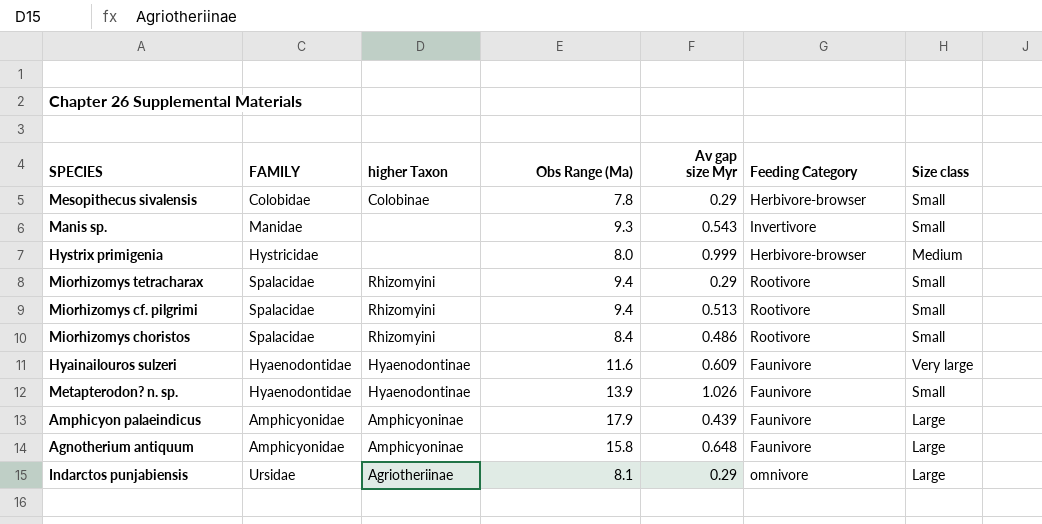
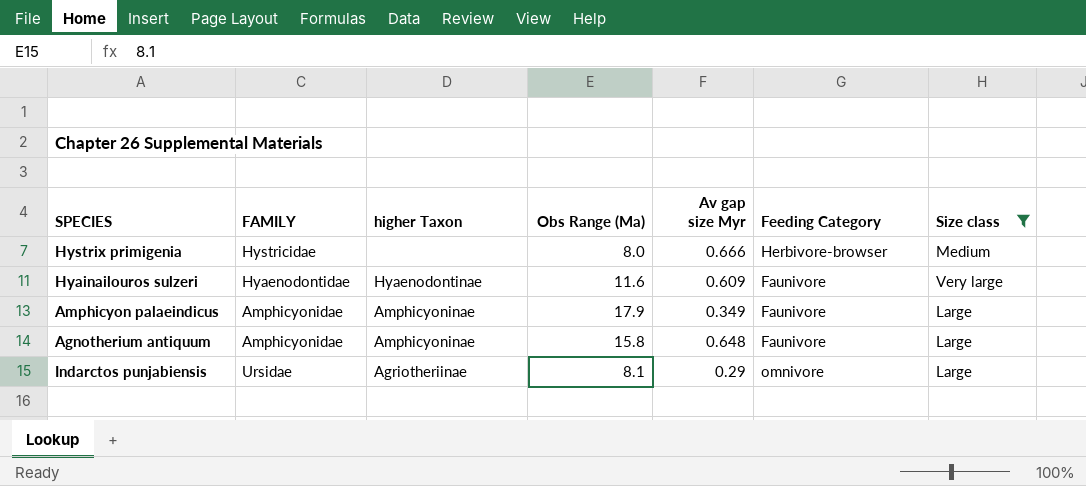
filter: none -> Size class != Small
Hystrix primigenia | Av gap size Myr: 0.999 -> 0.666
Amphicyon palaeindicus | Av gap size Myr: 0.439 -> 0.349

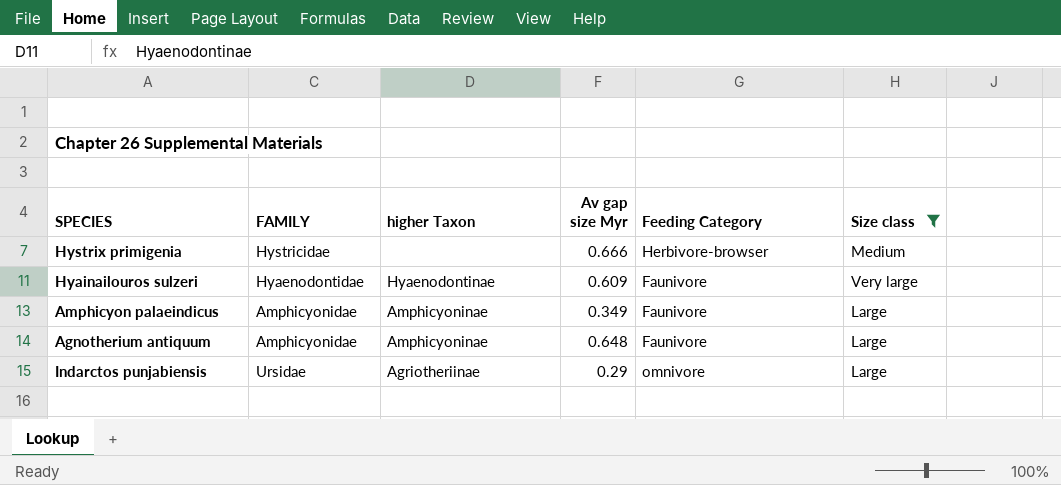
column Obs Range (Ma) | position: 4 -> none

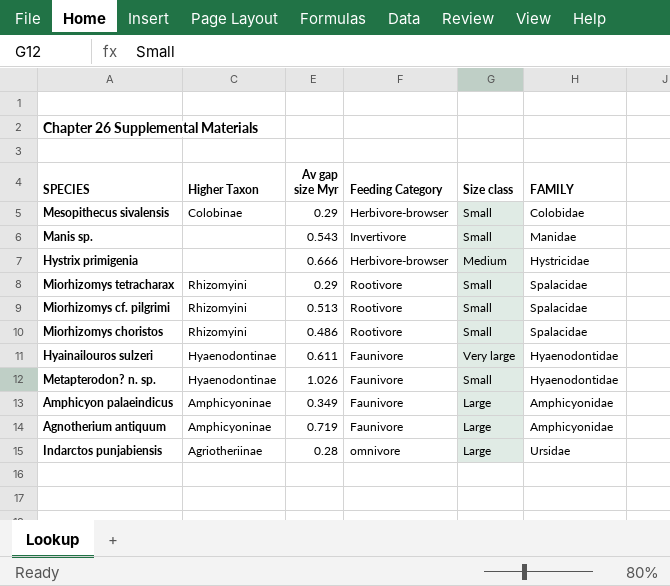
filter: Size class != Small -> none
column name: higher Taxon -> Higher Taxon
column FAMILY | position: 2 -> 6
Hyainailouros sulzeri | Av gap size Myr: 0.609 -> 0.611
Agnotherium antiquum | Av gap size Myr: 0.648 -> 0.719
Indarctos punjabiensis | Av gap size Myr: 0.29 -> 0.28

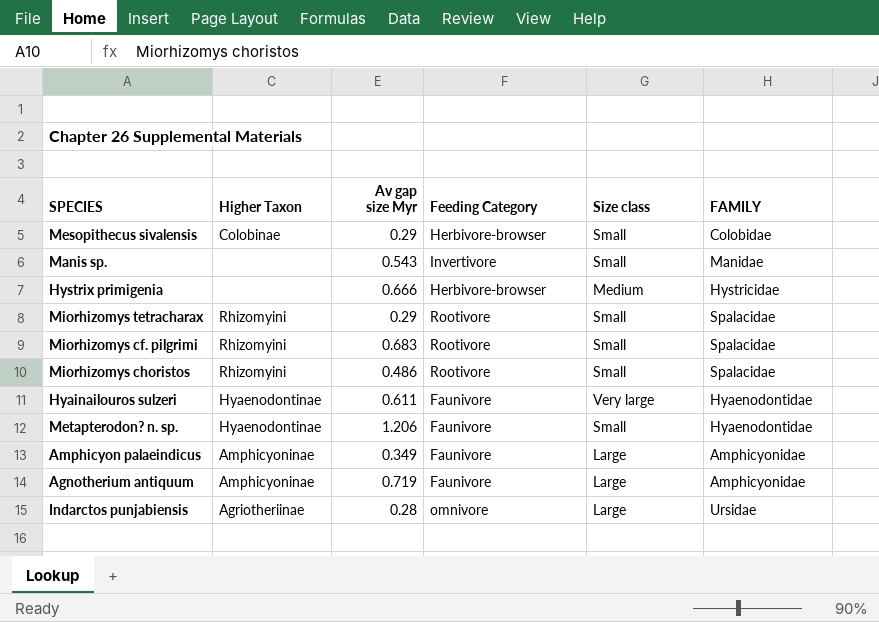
Miorhizomys cf. pilgrimi | Av gap size Myr: 0.513 -> 0.683
Metapterodon? n. sp. | Av gap size Myr: 1.026 -> 1.206

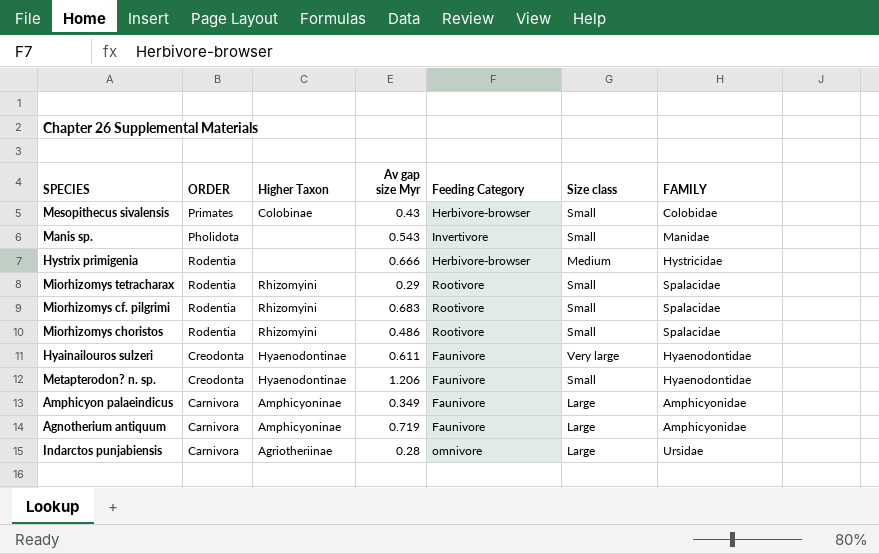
column ORDER | position: none -> 2
Mesopithecus sivalensis | Av gap size Myr: 0.29 -> 0.43

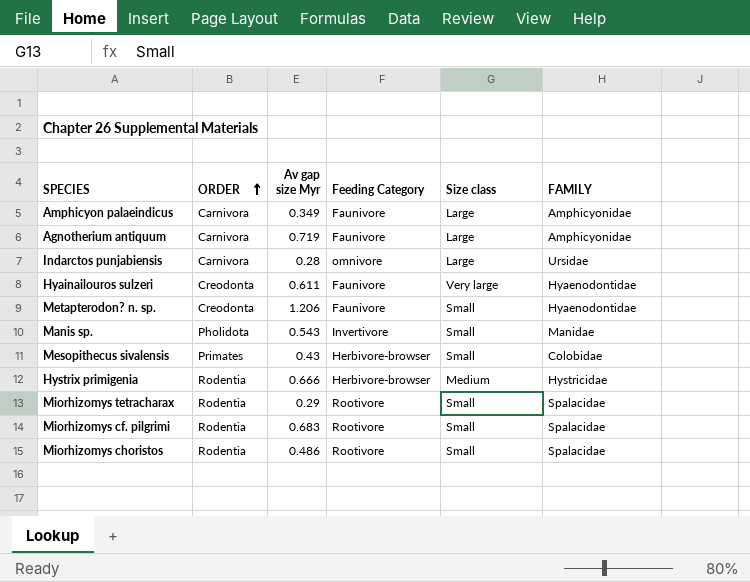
row order: none -> ORDER ascending
column Higher Taxon | position: 3 -> none

